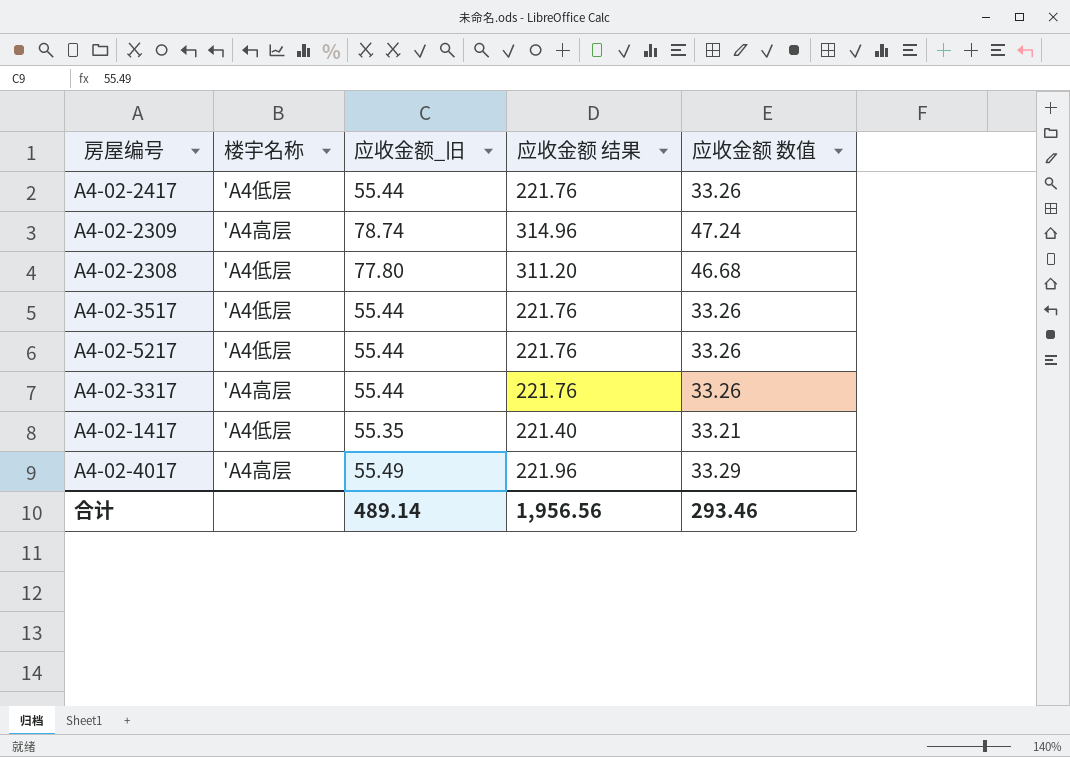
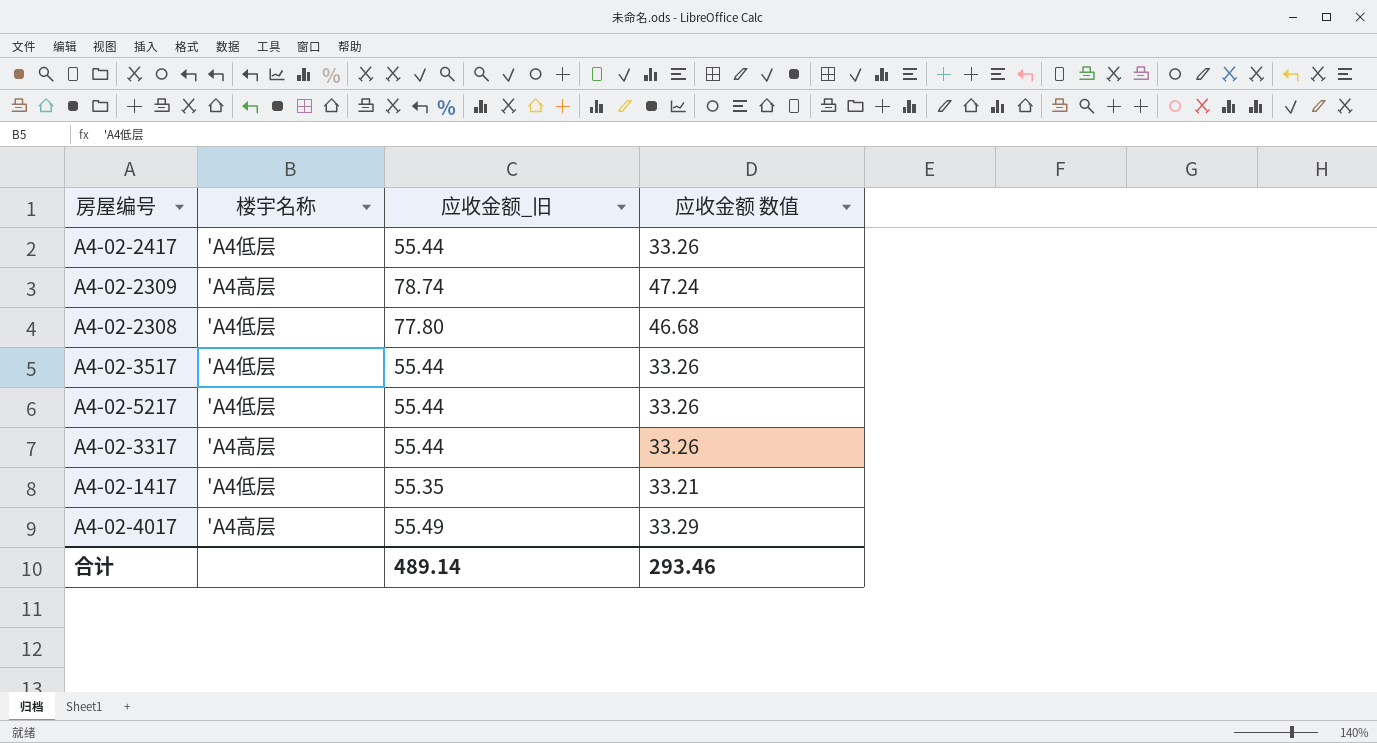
column 应收金额 结果 | formula: [应收金额_旧] * 4 -> none

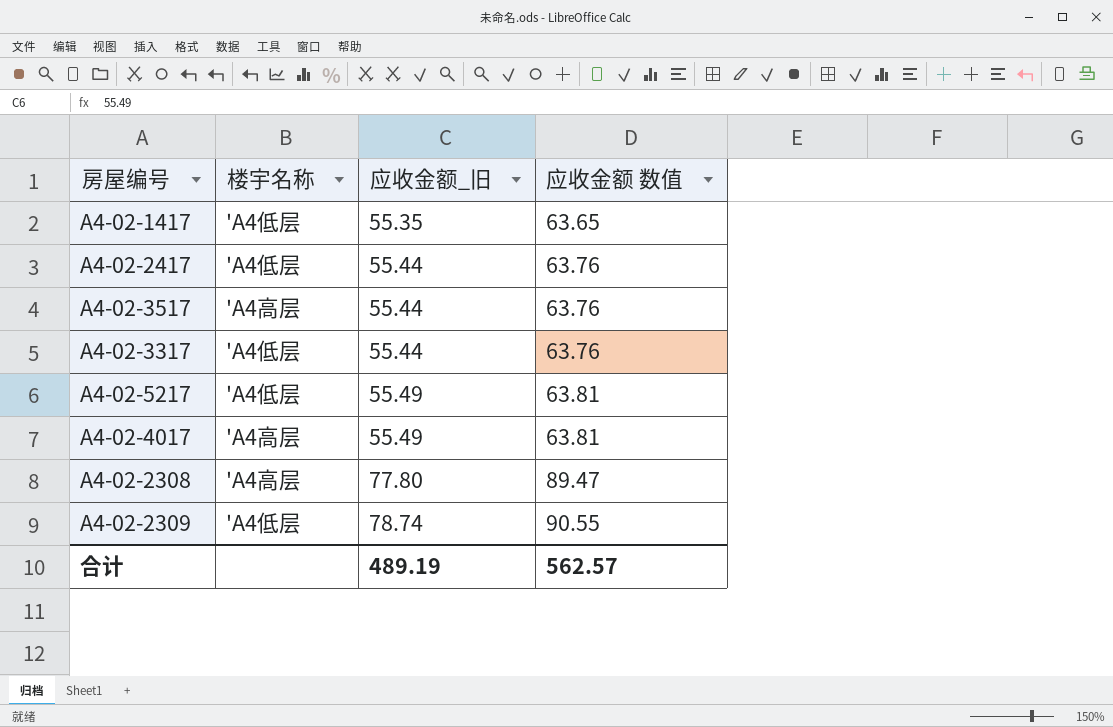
row order: none -> 应收金额_旧 ascending
column 应收金额 数值 | formula: [应收金额_旧] * 0.6 -> [应收金额_旧] * 1.15
A4-02-3517 | 楼宇名称: 'A4低层 -> 'A4高层
A4-02-3317 | 楼宇名称: 'A4高层 -> 'A4低层
A4-02-5217 | 应收金额_旧: 55.44 -> 55.49
A4-02-2308 | 楼宇名称: 'A4低层 -> 'A4高层
A4-02-2309 | 楼宇名称: 'A4高层 -> 'A4低层
合计 | 应收金额_旧: 489.14 -> 489.19
合计 | 应收金额 数值: 293.46 -> 562.57

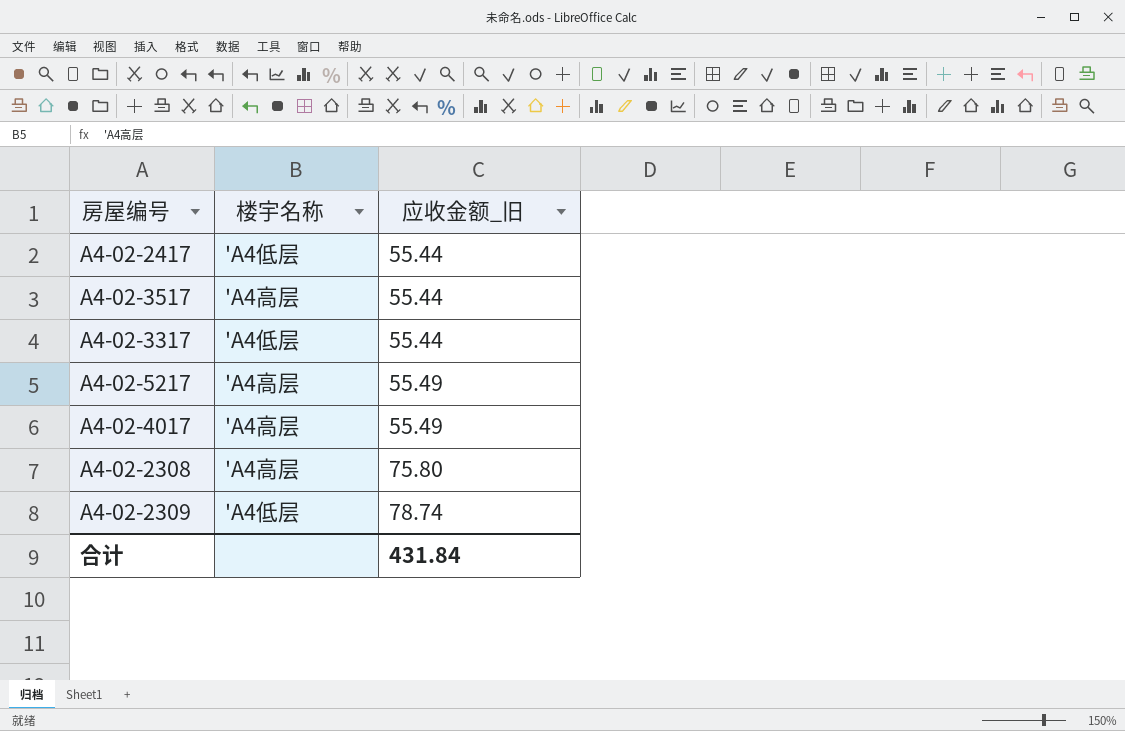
column 应收金额 数值 | formula: [应收金额_旧] * 1.15 -> none
row A4-02-1417: 'A4低层 | 55.35 | 63.65 -> none
A4-02-5217 | 楼宇名称: 'A4低层 -> 'A4高层
A4-02-2308 | 应收金额_旧: 77.80 -> 75.80
合计 | 应收金额_旧: 489.19 -> 431.84

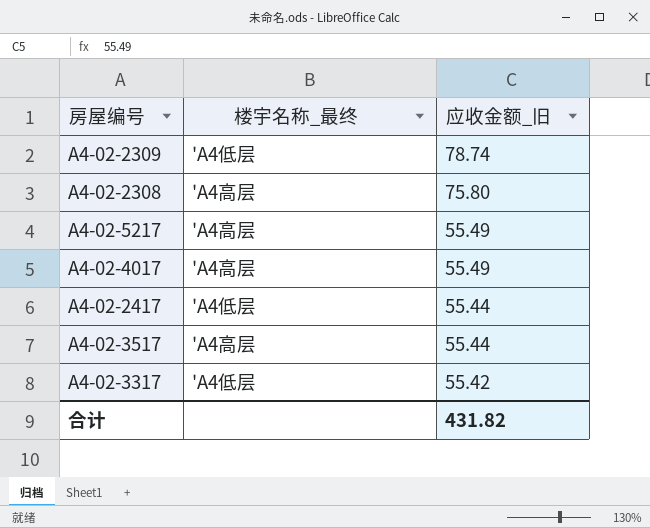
row order: 应收金额_旧 ascending -> 应收金额_旧 descending
column name: 楼宇名称 -> 楼宇名称_最终
A4-02-3317 | 应收金额_旧: 55.44 -> 55.42
合计 | 应收金额_旧: 431.84 -> 431.82

